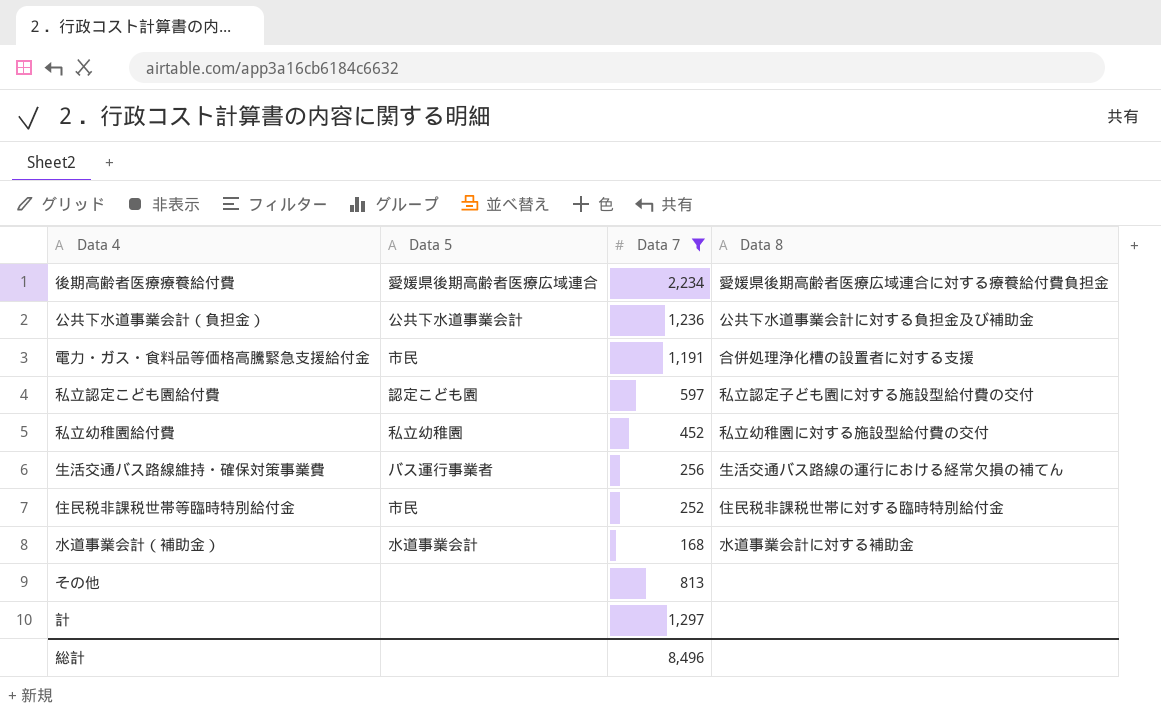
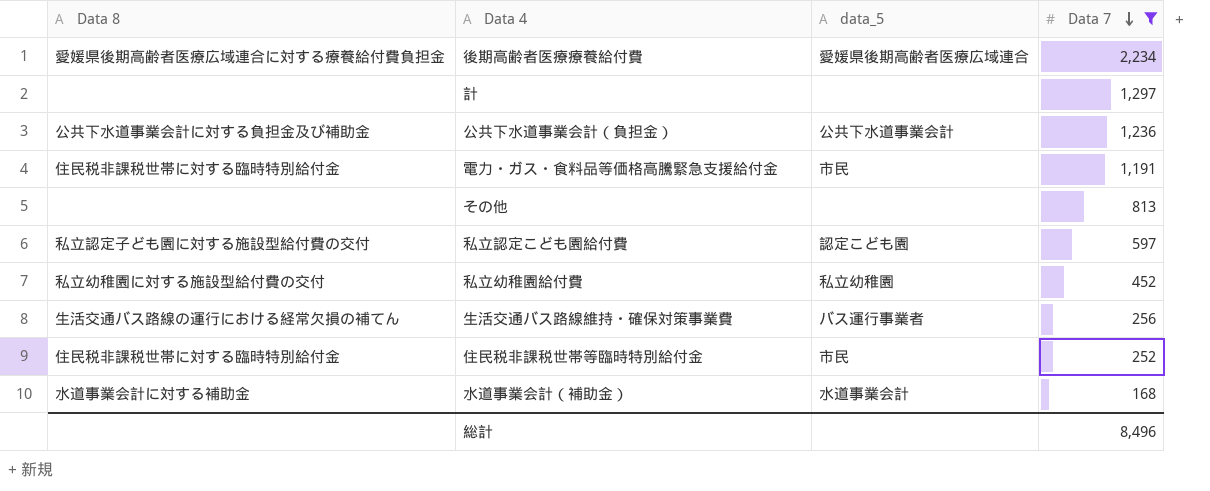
row order: none -> Data 7 descending
column Data 8 | position: 4 -> 1
column name: Data 5 -> data_5
電力・ガス・食料品等価格高騰緊急支援給付金 | Data 8: 合併処理浄化槽の設置者に対する支援 -> 住民税非課税世帯に対する臨時特別給付金

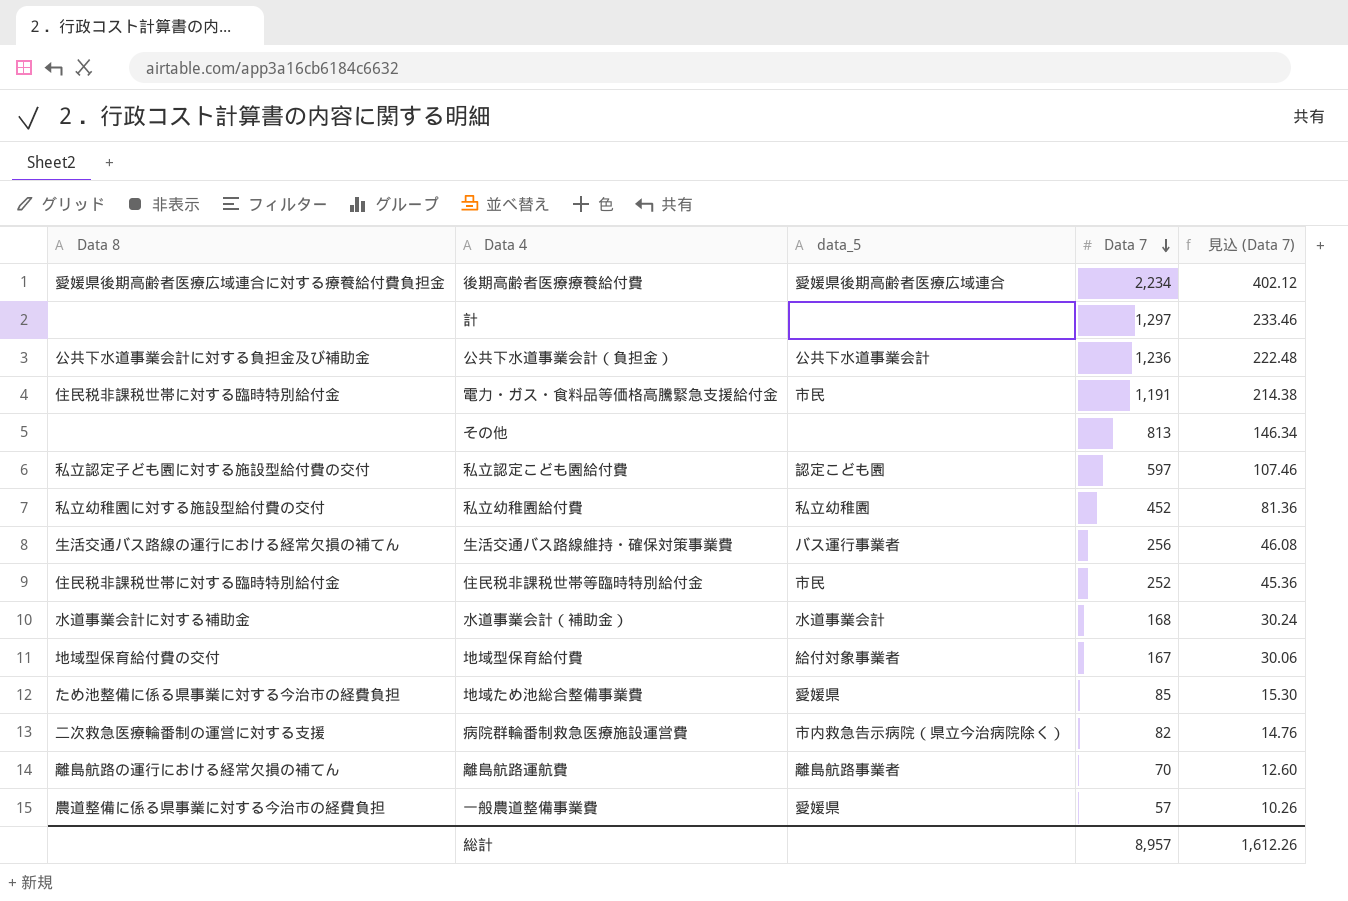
filter: Data 7 >= 168 -> none
column 見込 (Data 7) | formula: none -> [Data 7] * 0.18
総計 | Data 7: 8,496 -> 8,957

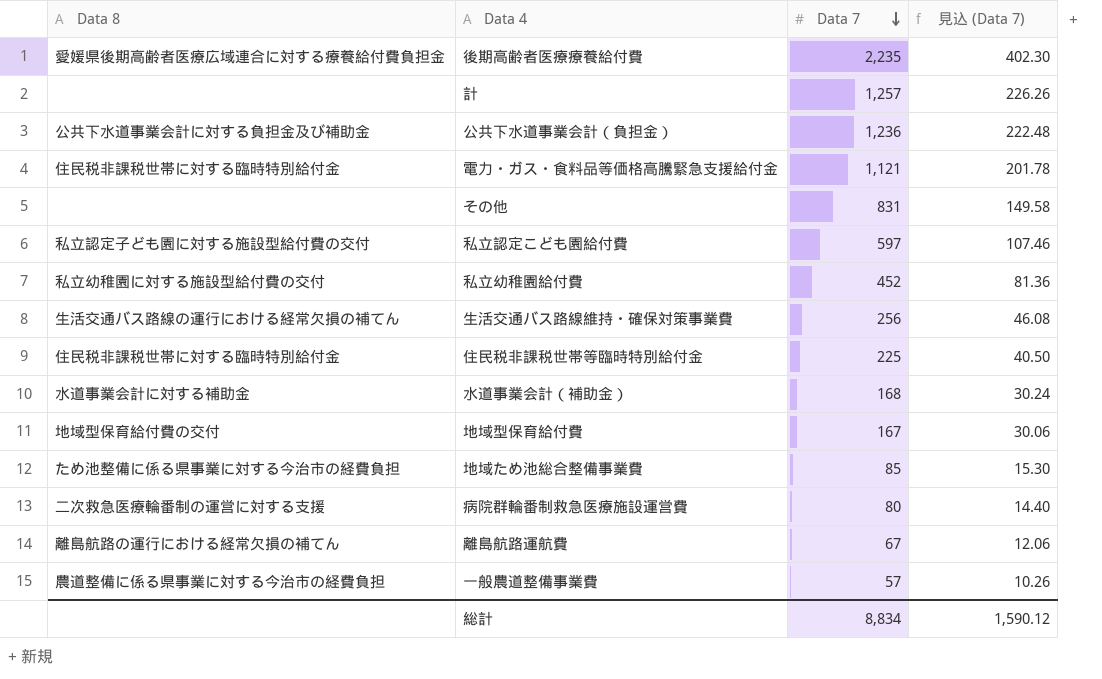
column data_5 | position: 3 -> none
後期高齢者医療療養給付費 | Data 7: 2,234 -> 2,235
後期高齢者医療療養給付費 | 見込 (Data 7): 402.12 -> 402.30
計 | Data 7: 1,297 -> 1,257
計 | 見込 (Data 7): 233.46 -> 226.26
電力・ガス・食料品等価格高騰緊急支援給付金 | Data 7: 1,191 -> 1,121
電力・ガス・食料品等価格高騰緊急支援給付金 | 見込 (Data 7): 214.38 -> 201.78
その他 | Data 7: 813 -> 831
その他 | 見込 (Data 7): 146.34 -> 149.58
住民税非課税世帯等臨時特別給付金 | Data 7: 252 -> 225
住民税非課税世帯等臨時特別給付金 | 見込 (Data 7): 45.36 -> 40.50
病院群輪番制救急医療施設運営費 | Data 7: 82 -> 80
病院群輪番制救急医療施設運営費 | 見込 (Data 7): 14.76 -> 14.40
離島航路運航費 | Data 7: 70 -> 67
離島航路運航費 | 見込 (Data 7): 12.60 -> 12.06
総計 | Data 7: 8,957 -> 8,834
総計 | 見込 (Data 7): 1,612.26 -> 1,590.12

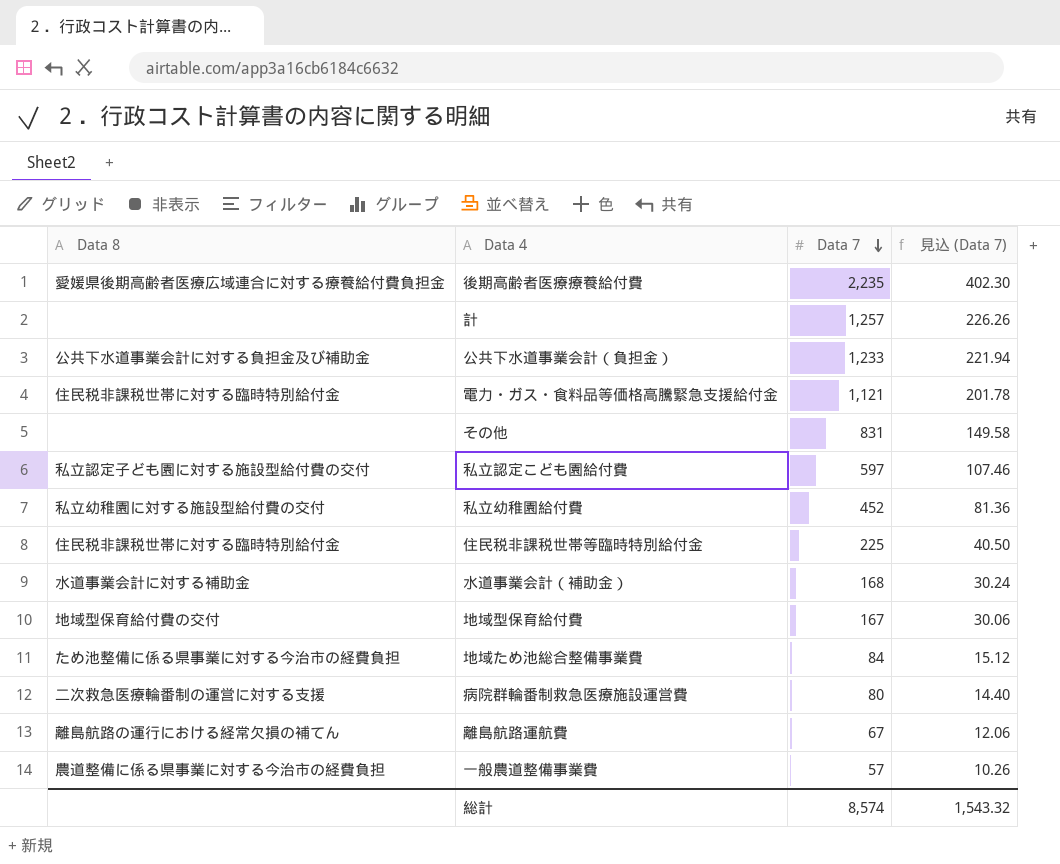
row 生活交通バス路線維持・確保対策事業費: 生活交通バス路線の運行における経常欠損の補てん | 256 | 46.08 -> none
公共下水道事業会計（負担金） | Data 7: 1,236 -> 1,233
公共下水道事業会計（負担金） | 見込 (Data 7): 222.48 -> 221.94
地域ため池総合整備事業費 | Data 7: 85 -> 84
地域ため池総合整備事業費 | 見込 (Data 7): 15.30 -> 15.12
総計 | Data 7: 8,834 -> 8,574
総計 | 見込 (Data 7): 1,590.12 -> 1,543.32

